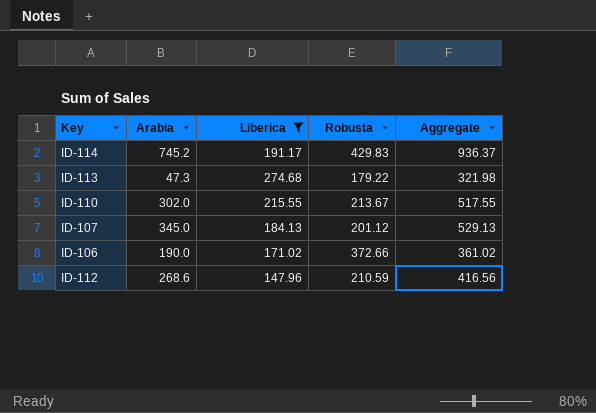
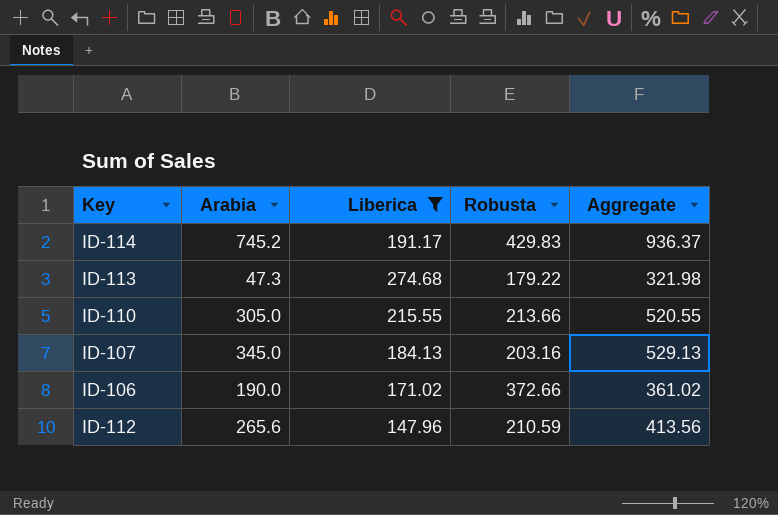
ID-110 | Arabia: 302.0 -> 305.0
ID-110 | Robusta: 213.67 -> 213.66
ID-110 | Aggregate: 517.55 -> 520.55
ID-107 | Robusta: 201.12 -> 203.16
ID-112 | Arabia: 268.6 -> 265.6
ID-112 | Aggregate: 416.56 -> 413.56

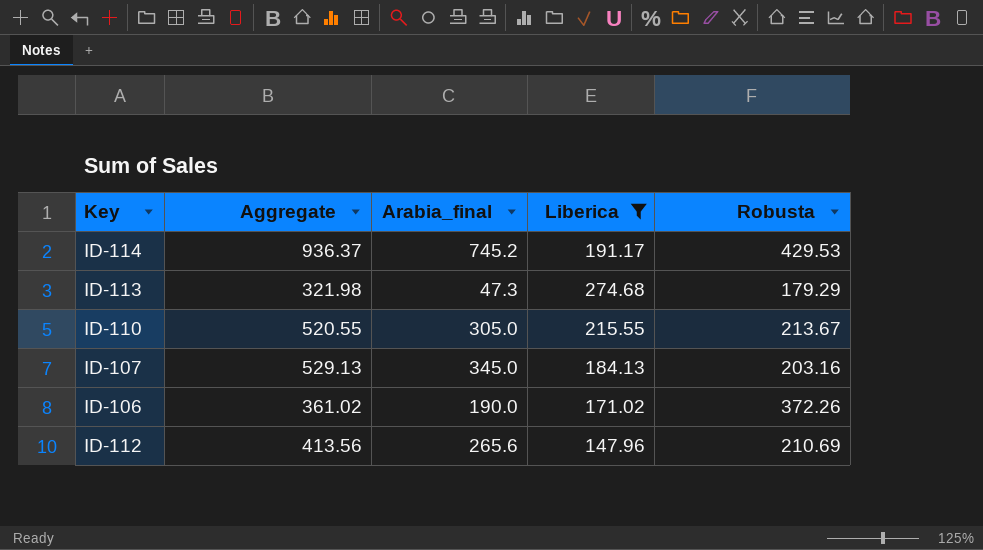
column Aggregate | position: 5 -> 2
column name: Arabia -> Arabia_final
ID-114 | Robusta: 429.83 -> 429.53
ID-113 | Robusta: 179.22 -> 179.29
ID-110 | Robusta: 213.66 -> 213.67
ID-106 | Robusta: 372.66 -> 372.26
ID-112 | Robusta: 210.59 -> 210.69

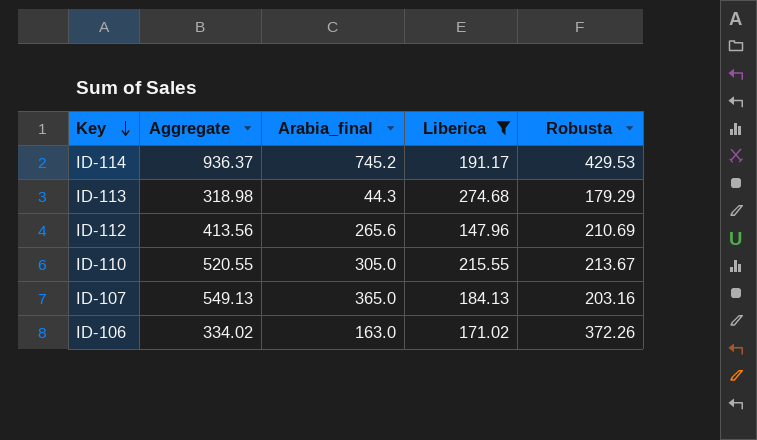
row order: none -> Key descending
ID-113 | Aggregate: 321.98 -> 318.98
ID-113 | Arabia_final: 47.3 -> 44.3
ID-107 | Aggregate: 529.13 -> 549.13
ID-107 | Arabia_final: 345.0 -> 365.0
ID-106 | Aggregate: 361.02 -> 334.02
ID-106 | Arabia_final: 190.0 -> 163.0

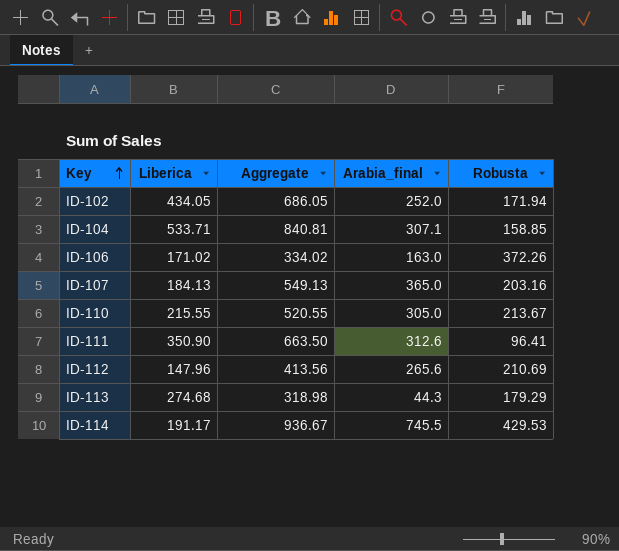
filter: Liberica <= 274.68 -> none
row order: Key descending -> Key ascending
column Liberica | position: 4 -> 2
ID-114 | Aggregate: 936.37 -> 936.67
ID-114 | Arabia_final: 745.2 -> 745.5

